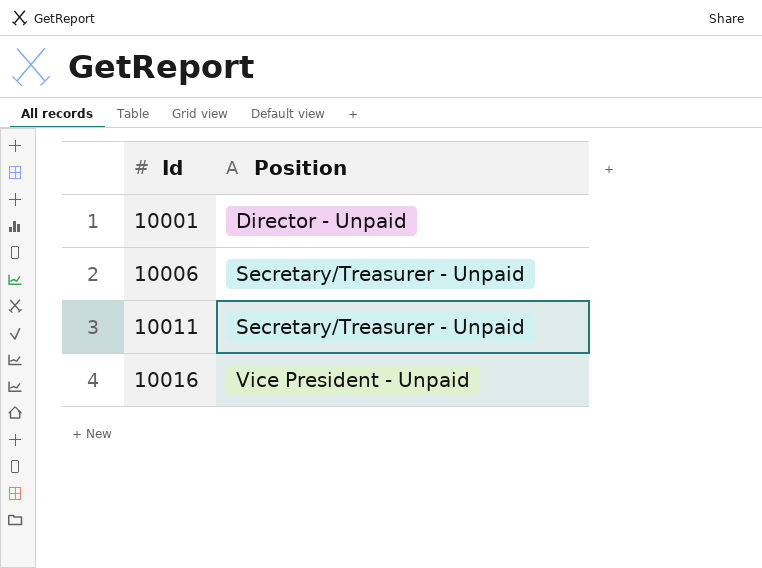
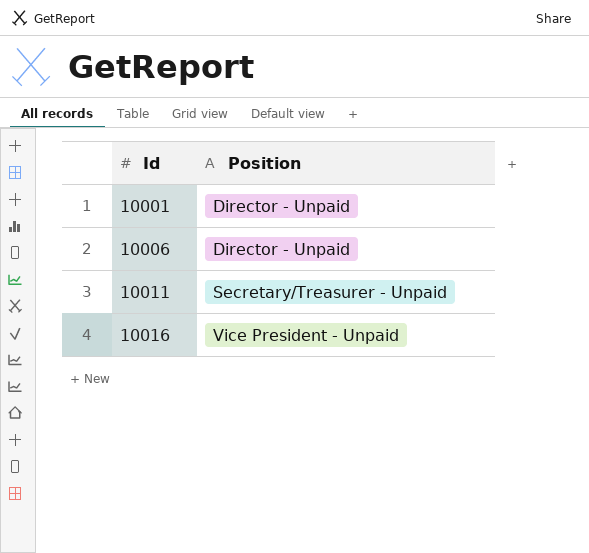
10006 | Position: Secretary/Treasurer - Unpaid -> Director - Unpaid

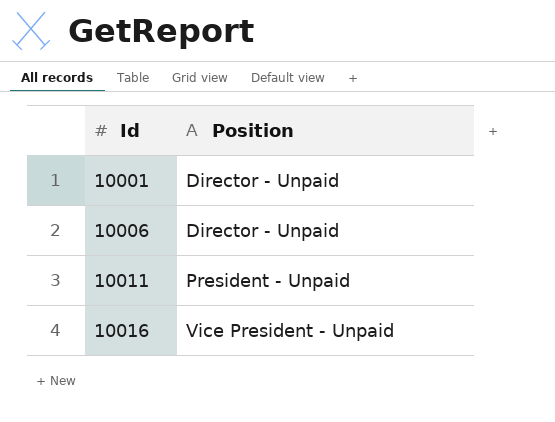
10011 | Position: Secretary/Treasurer - Unpaid -> President - Unpaid

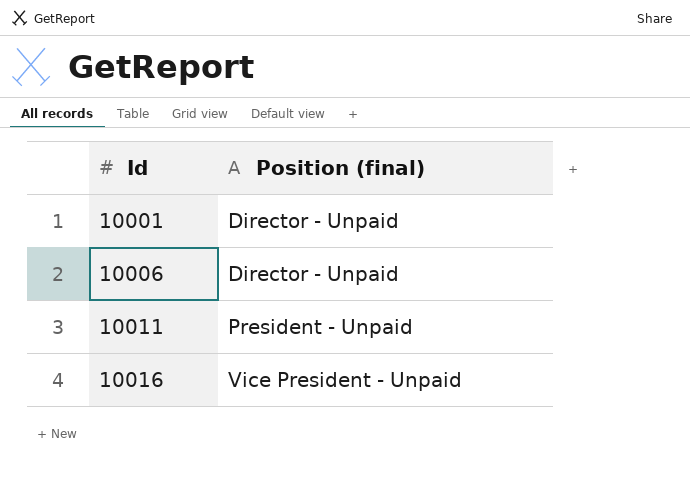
column name: Position -> Position (final)

